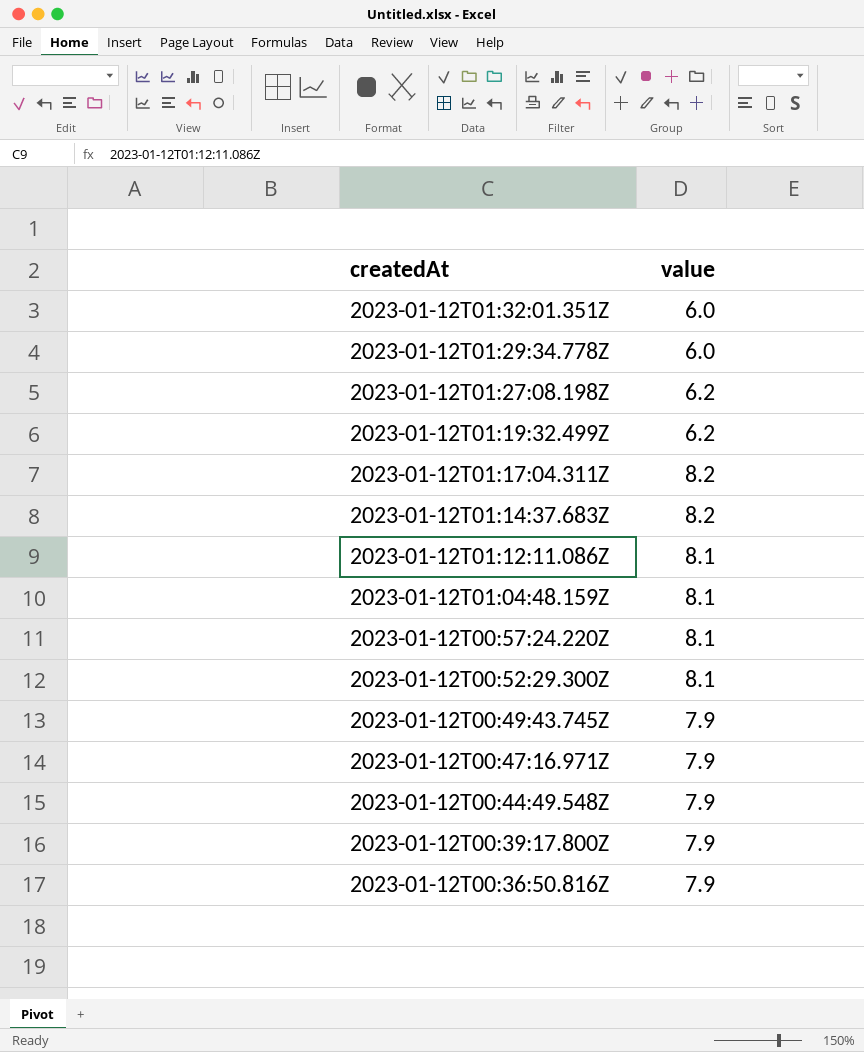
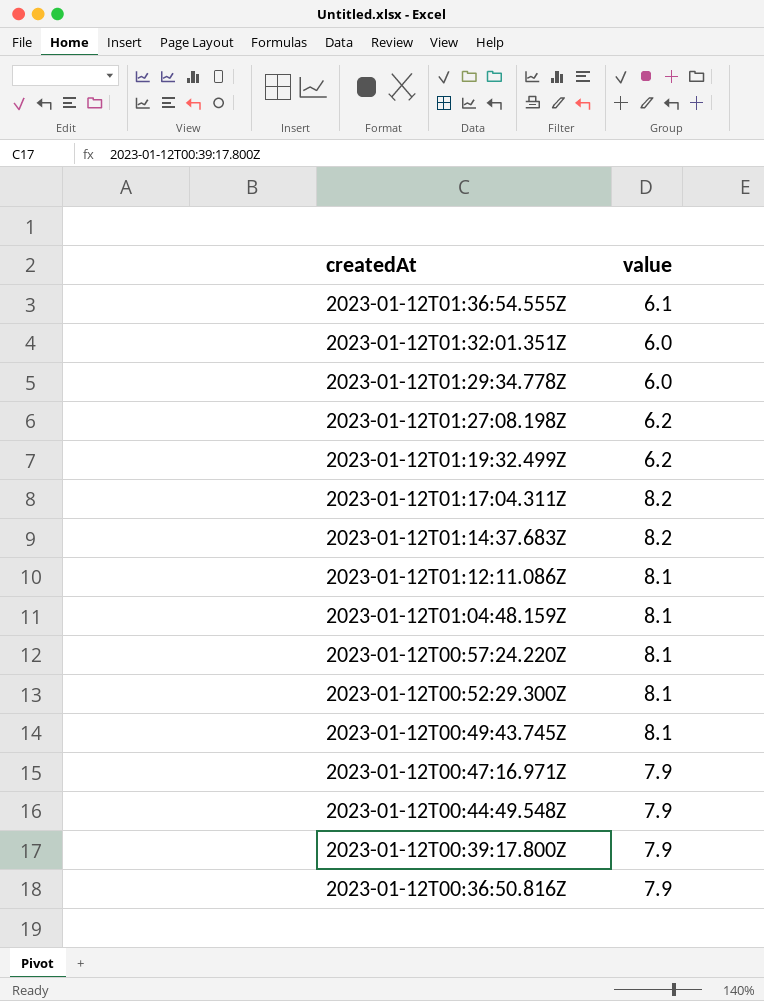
row 2023-01-12T01:36:54.555Z: none -> 6.1
2023-01-12T00:49:43.745Z | value: 7.9 -> 8.1

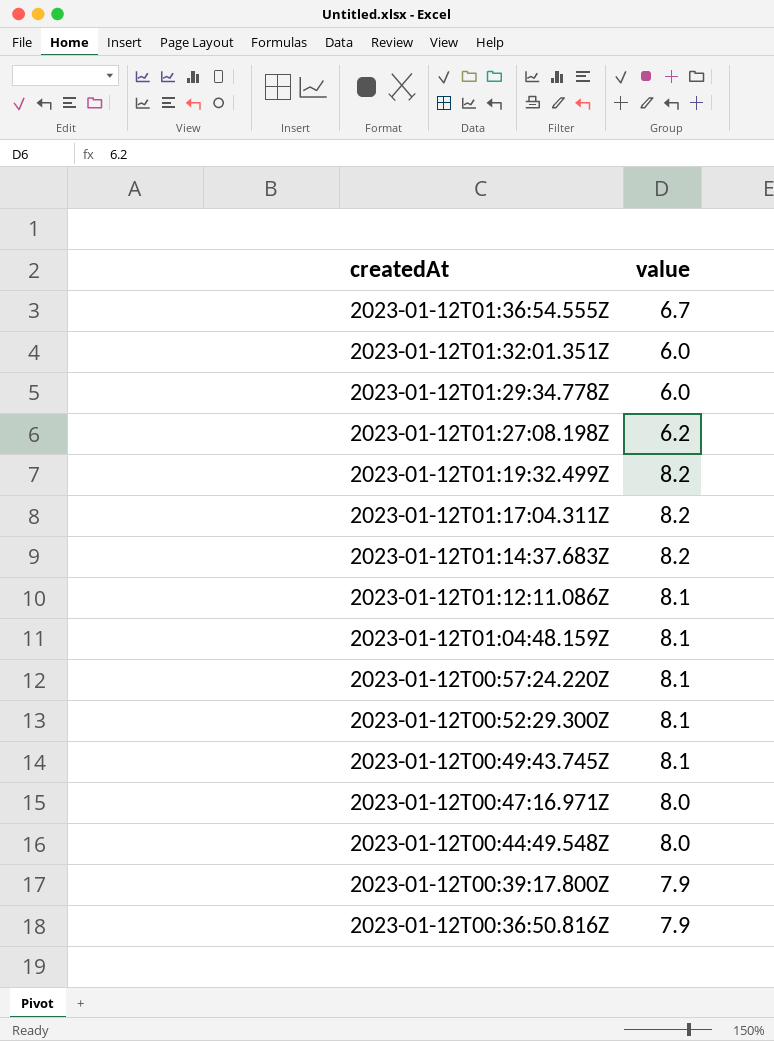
2023-01-12T01:36:54.555Z | value: 6.1 -> 6.7
2023-01-12T01:19:32.499Z | value: 6.2 -> 8.2
2023-01-12T00:47:16.971Z | value: 7.9 -> 8.0
2023-01-12T00:44:49.548Z | value: 7.9 -> 8.0

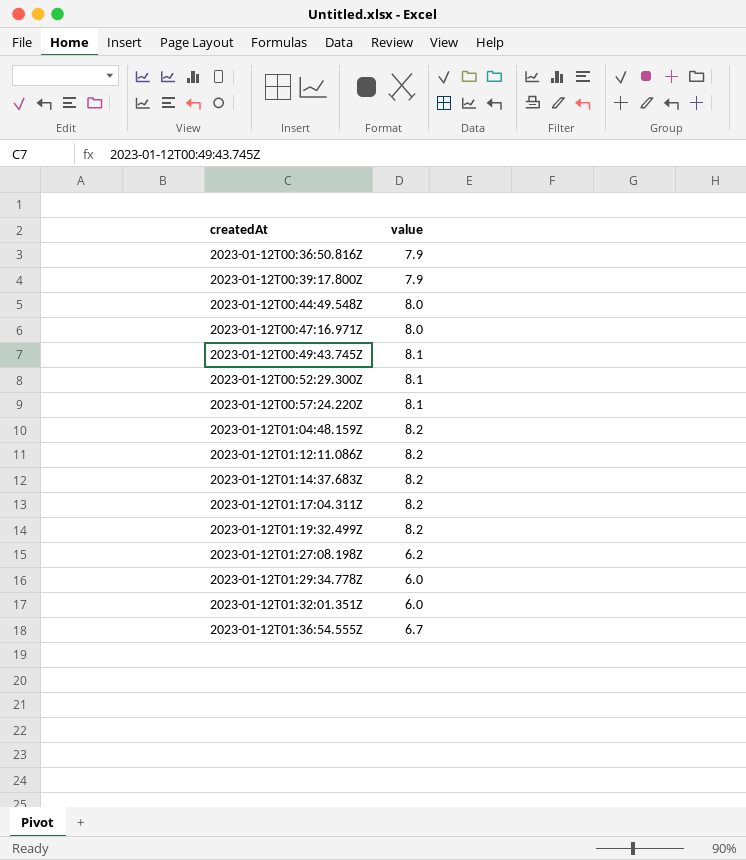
row order: createdAt descending -> createdAt ascending
2023-01-12T01:04:48.159Z | value: 8.1 -> 8.2
2023-01-12T01:12:11.086Z | value: 8.1 -> 8.2

